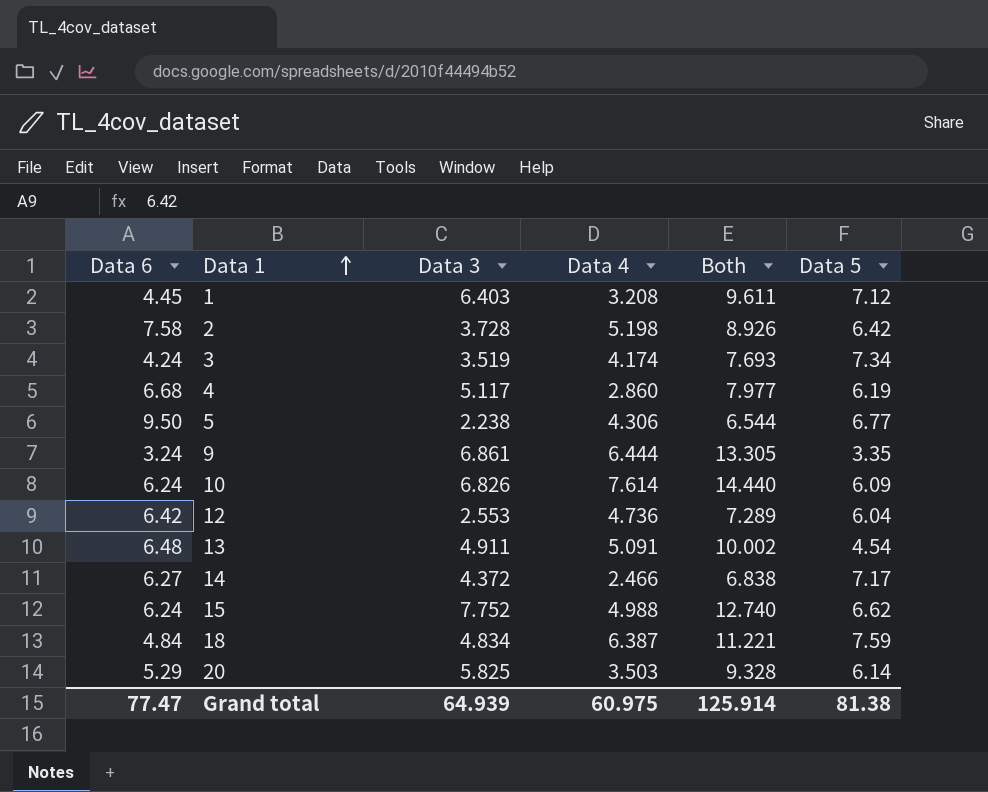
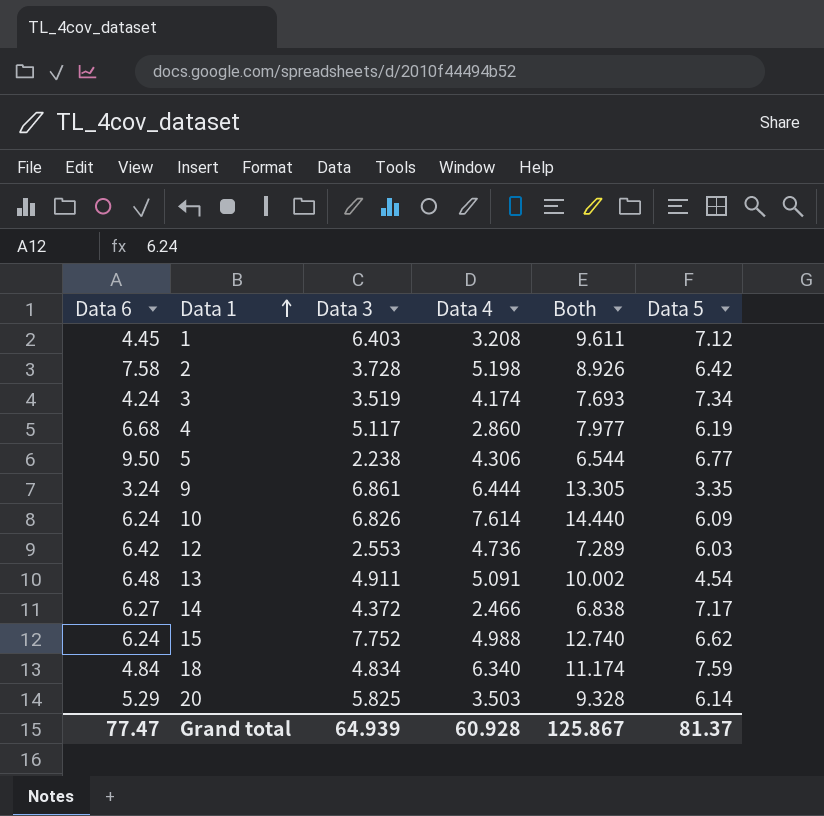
12 | Data 5: 6.04 -> 6.03
18 | Data 4: 6.387 -> 6.340
18 | Both: 11.221 -> 11.174
Grand total | Data 4: 60.975 -> 60.928
Grand total | Both: 125.914 -> 125.867
Grand total | Data 5: 81.38 -> 81.37

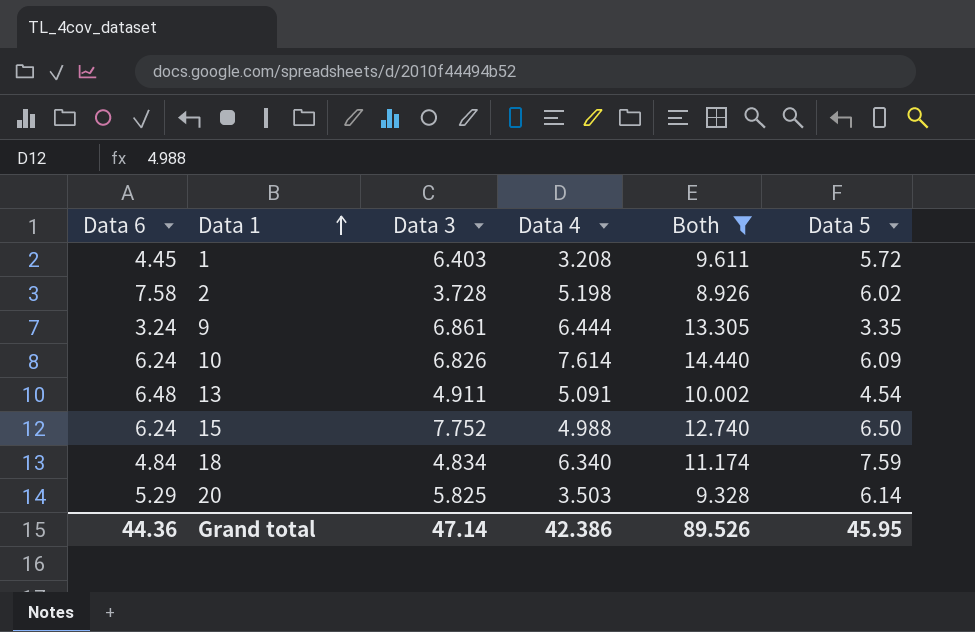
filter: none -> Both >= 8.926
1 | Data 5: 7.12 -> 5.72
2 | Data 5: 6.42 -> 6.02
15 | Data 5: 6.62 -> 6.50
Grand total | Data 6: 77.47 -> 44.36
Grand total | Data 3: 64.939 -> 47.14
Grand total | Data 4: 60.928 -> 42.386
Grand total | Both: 125.867 -> 89.526
Grand total | Data 5: 81.37 -> 45.95

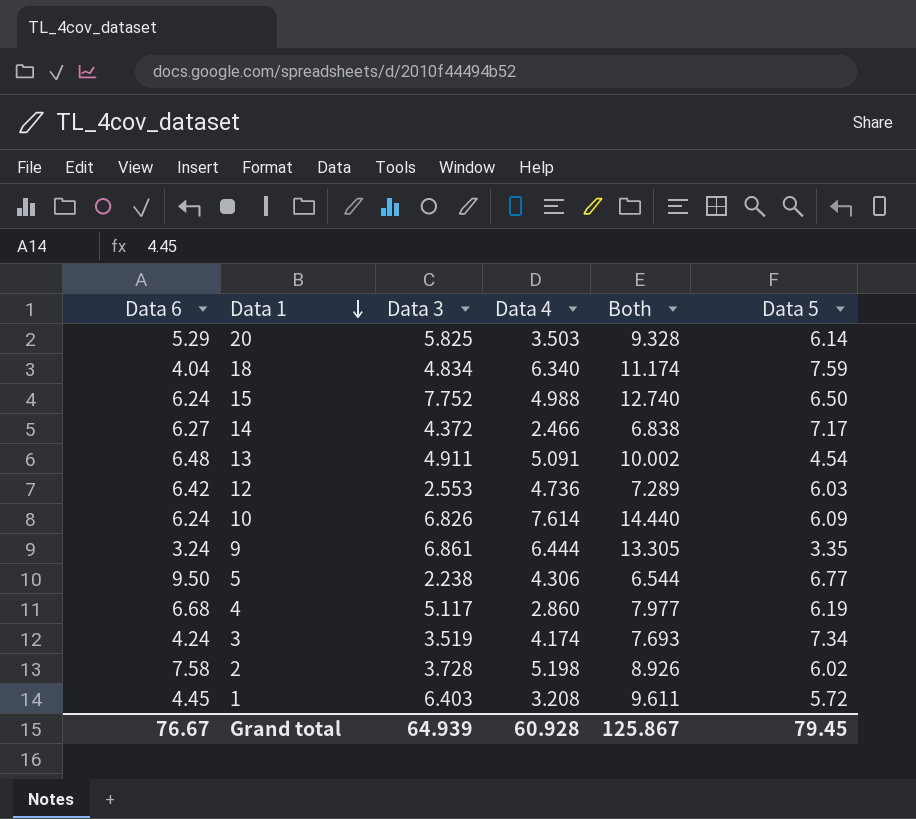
filter: Both >= 8.926 -> none
row order: Data 1 ascending -> Data 1 descending
18 | Data 6: 4.84 -> 4.04
Grand total | Data 6: 44.36 -> 76.67
Grand total | Data 3: 47.14 -> 64.939
Grand total | Data 4: 42.386 -> 60.928
Grand total | Both: 89.526 -> 125.867
Grand total | Data 5: 45.95 -> 79.45

